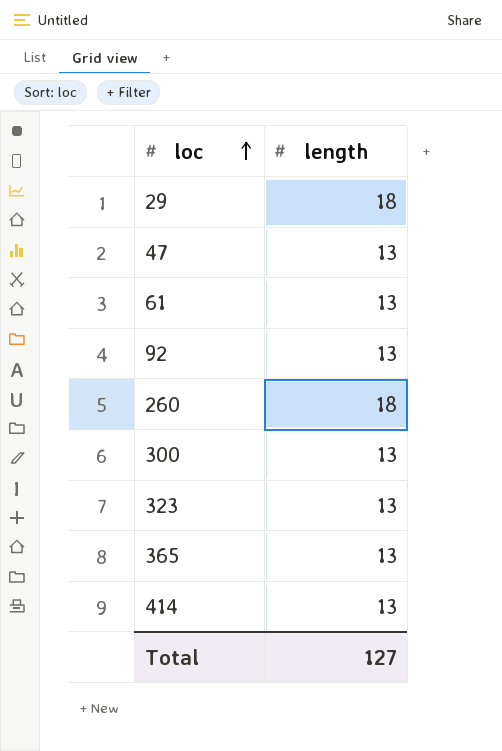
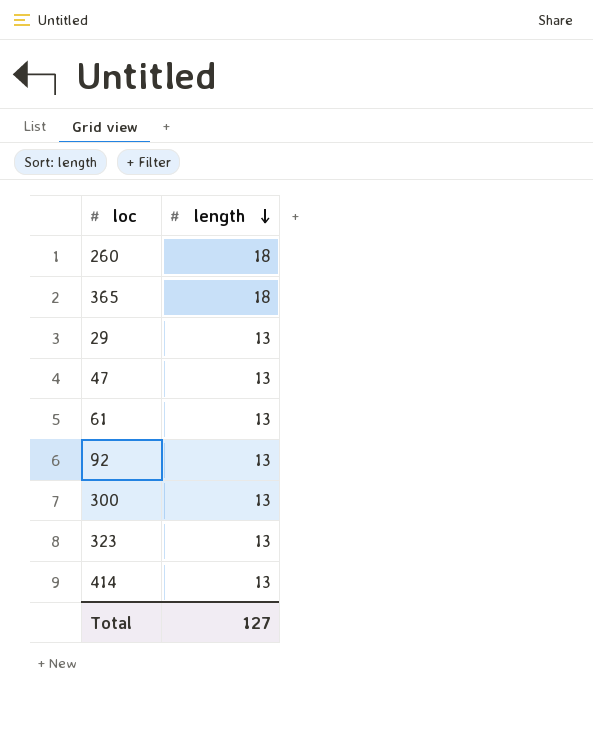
row order: loc ascending -> length descending
365 | length: 13 -> 18
29 | length: 18 -> 13

